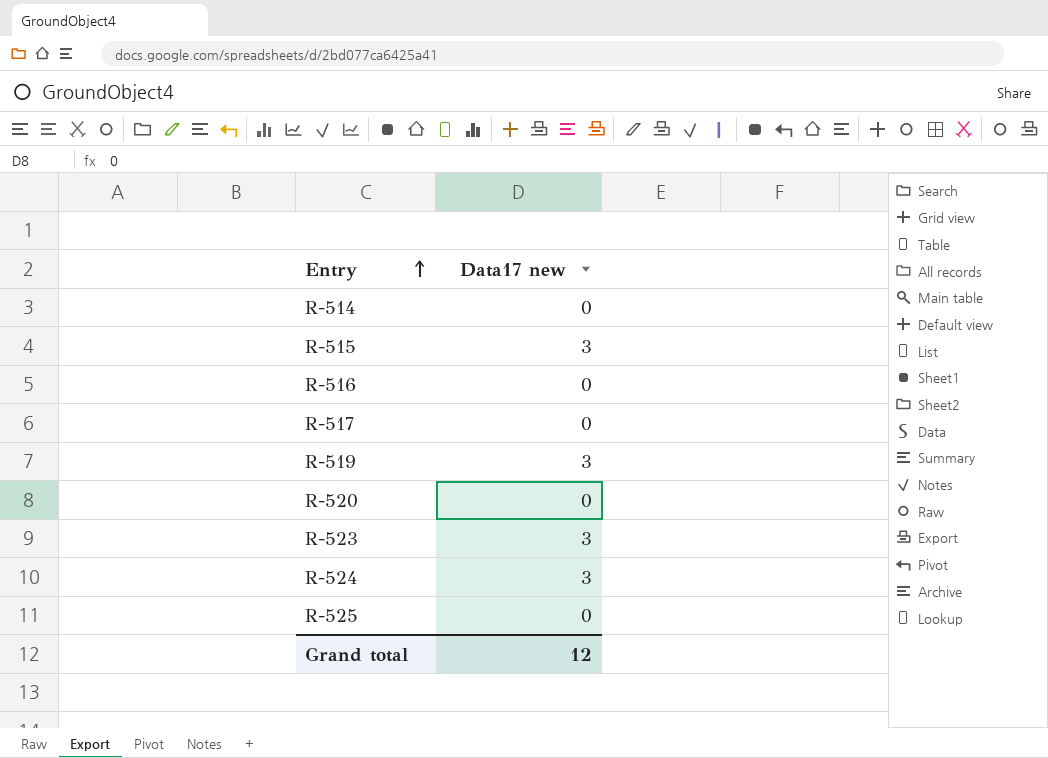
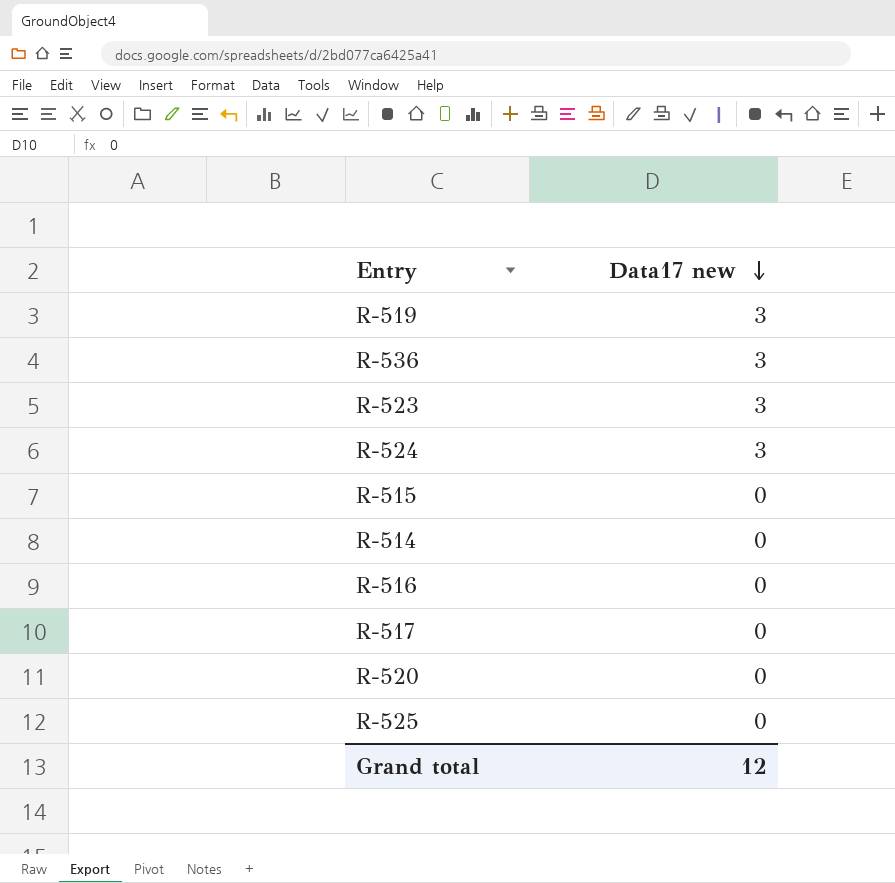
row order: Entry ascending -> Data17 new descending
row R-536: none -> 3
R-515 | Data17 new: 3 -> 0

